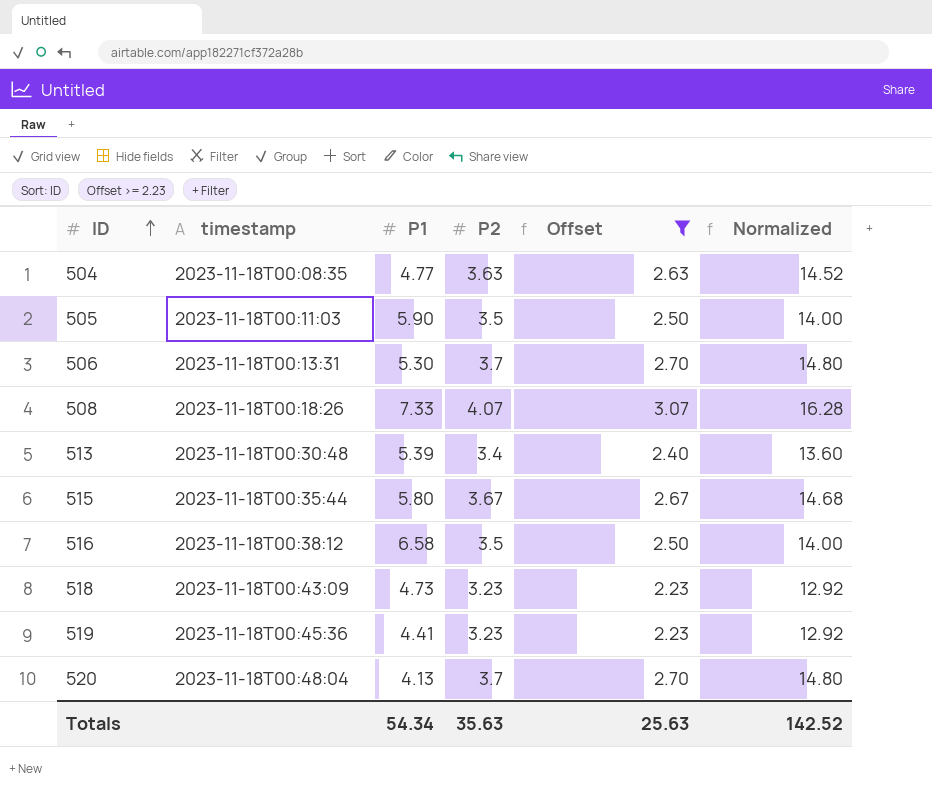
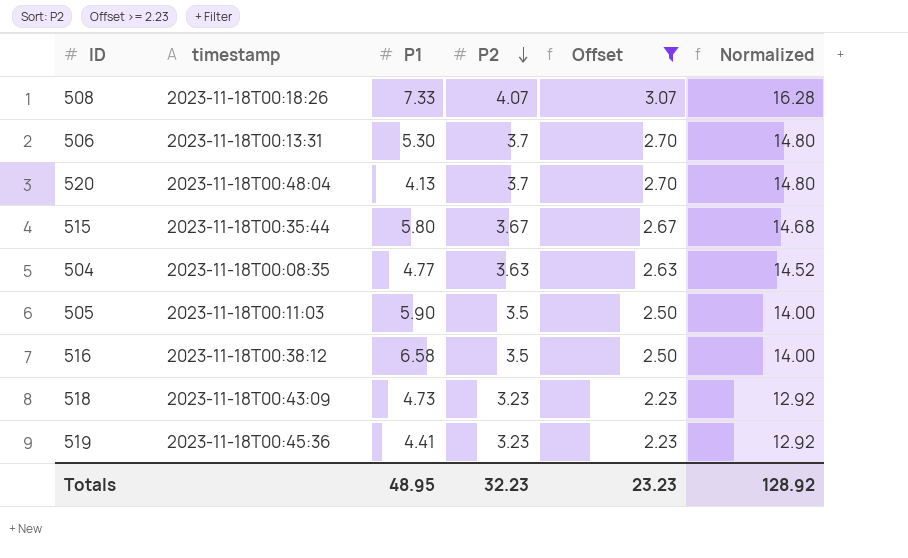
row order: ID ascending -> P2 descending
row 513: 2023-11-18T00:30:48 | 5.39 | 3.4 | 2.40 | 13.60 -> none
Totals | P1: 54.34 -> 48.95
Totals | P2: 35.63 -> 32.23
Totals | Offset: 25.63 -> 23.23
Totals | Normalized: 142.52 -> 128.92

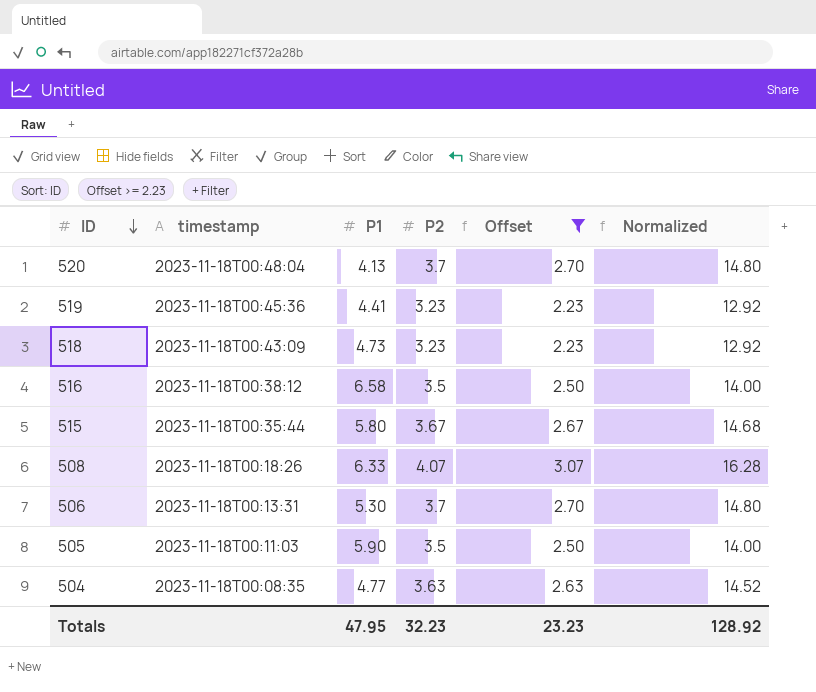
row order: P2 descending -> ID descending
508 | P1: 7.33 -> 6.33
Totals | P1: 48.95 -> 47.95

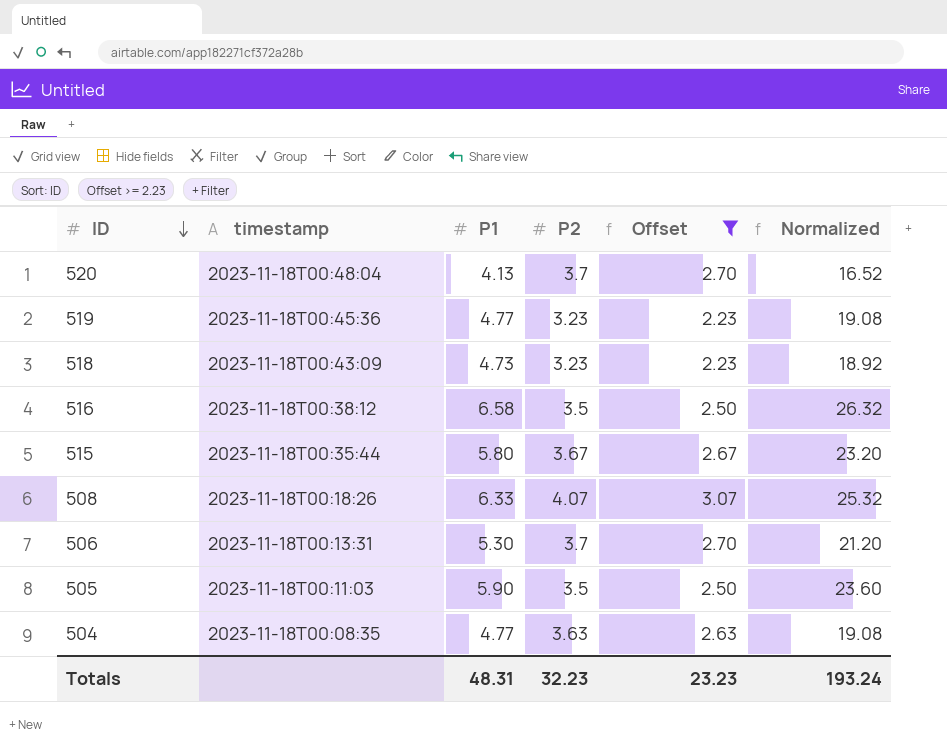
column Normalized | formula: [P2] * 4 -> [P1] * 4
519 | P1: 4.41 -> 4.77
Totals | P1: 47.95 -> 48.31
Totals | Normalized: 128.92 -> 193.24

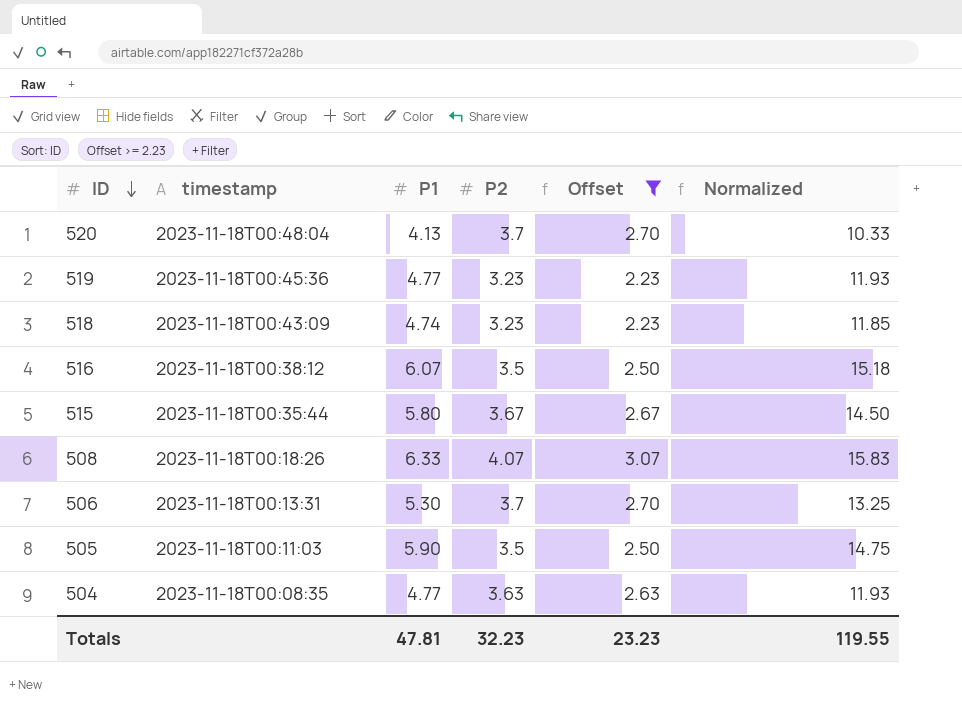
column Normalized | formula: [P1] * 4 -> [P1] * 2.5
518 | P1: 4.73 -> 4.74
516 | P1: 6.58 -> 6.07
Totals | P1: 48.31 -> 47.81
Totals | Normalized: 193.24 -> 119.55

